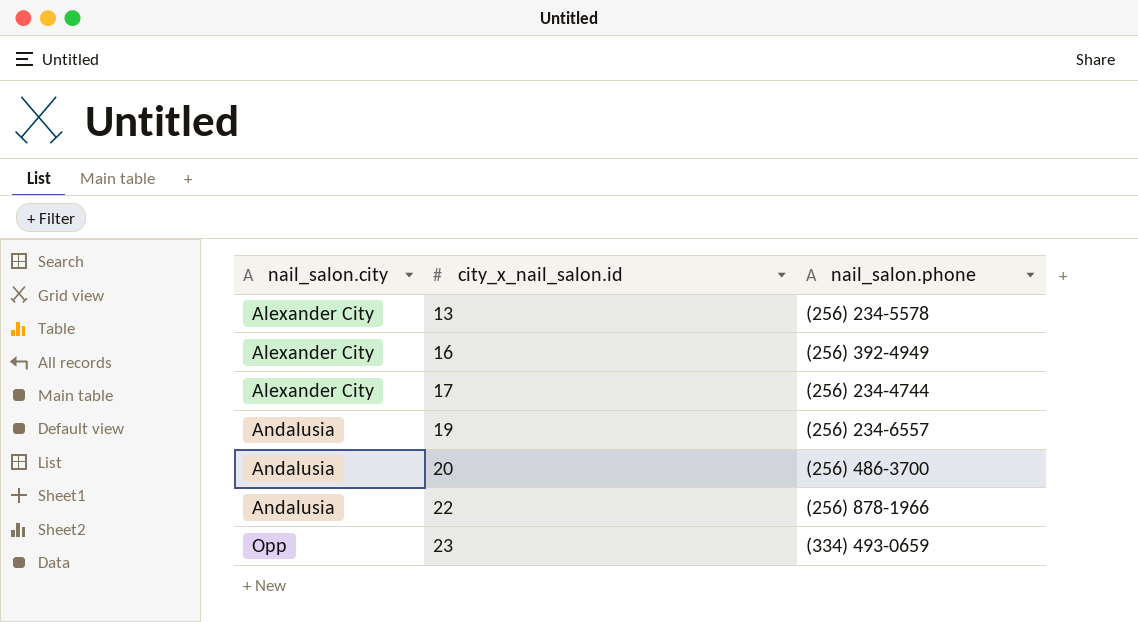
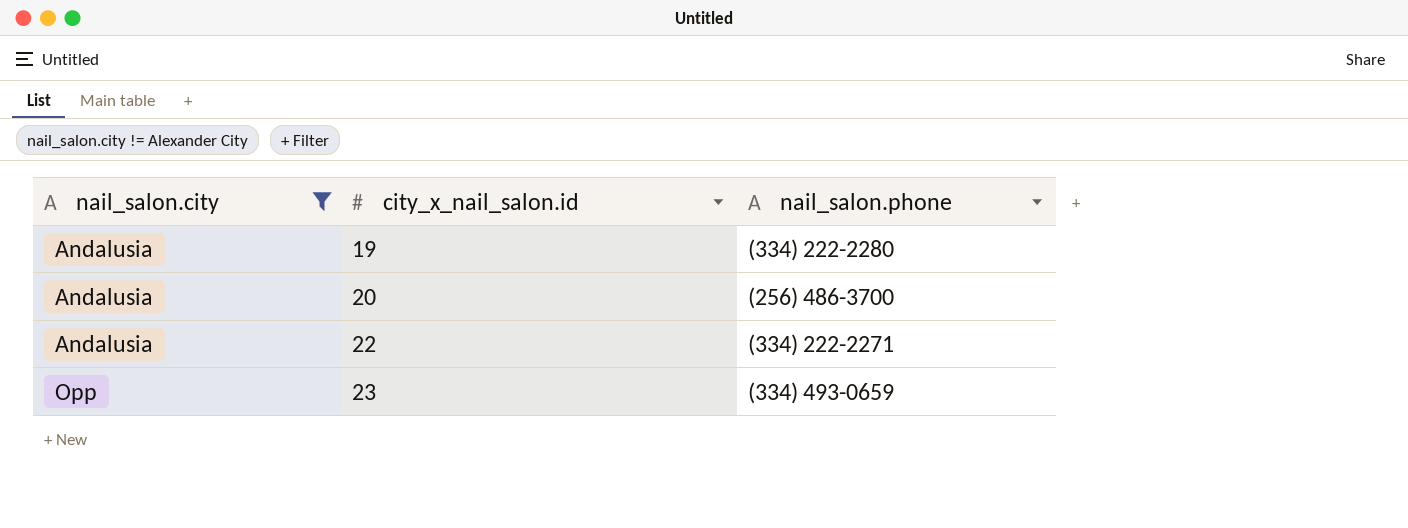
filter: none -> nail_salon.city != Alexander City
19 | nail_salon.phone: (256) 234-6557 -> (334) 222-2280
22 | nail_salon.phone: (256) 878-1966 -> (334) 222-2271

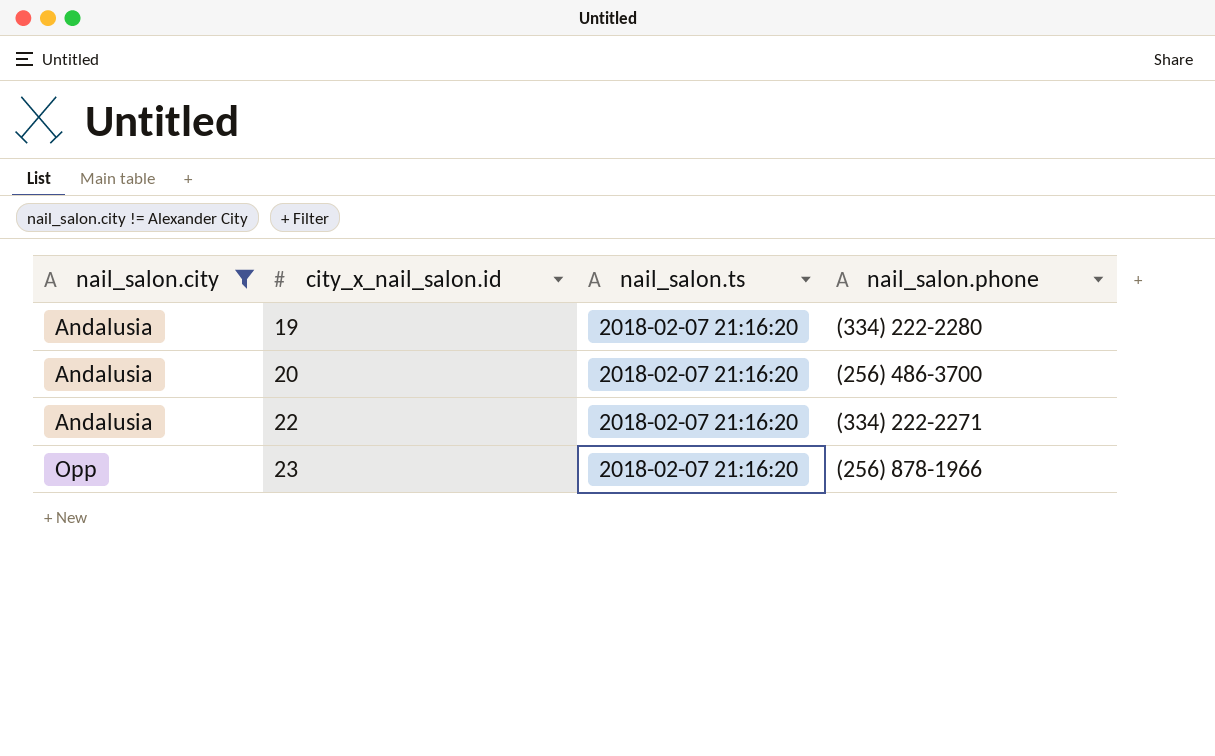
column nail_salon.ts | position: none -> 3
23 | nail_salon.phone: (334) 493-0659 -> (256) 878-1966

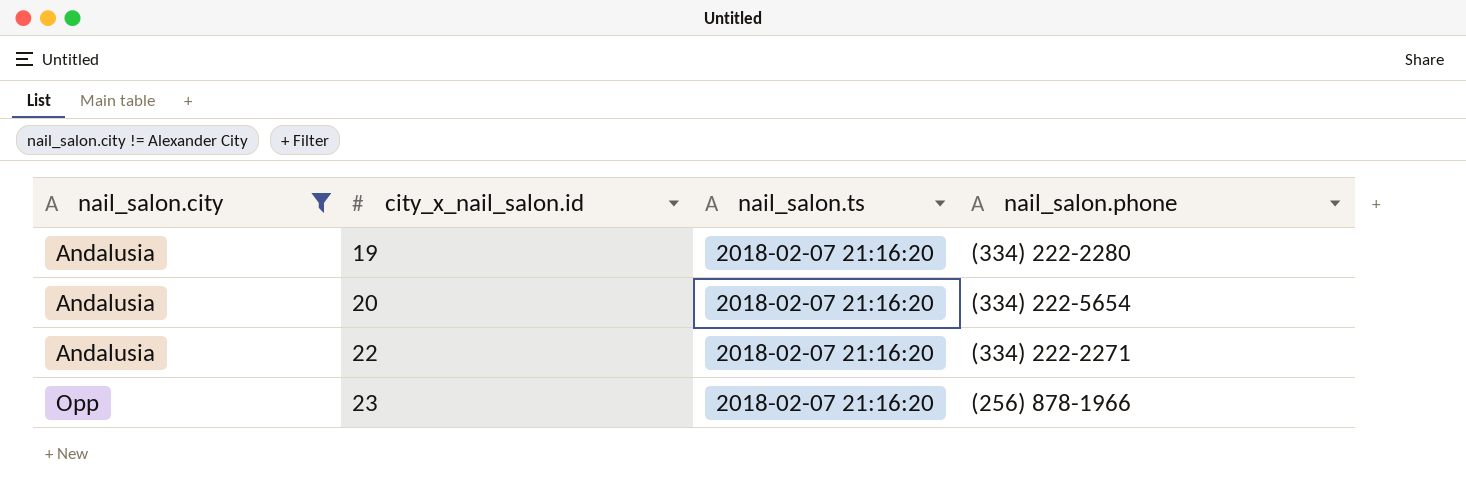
20 | nail_salon.phone: (256) 486-3700 -> (334) 222-5654

